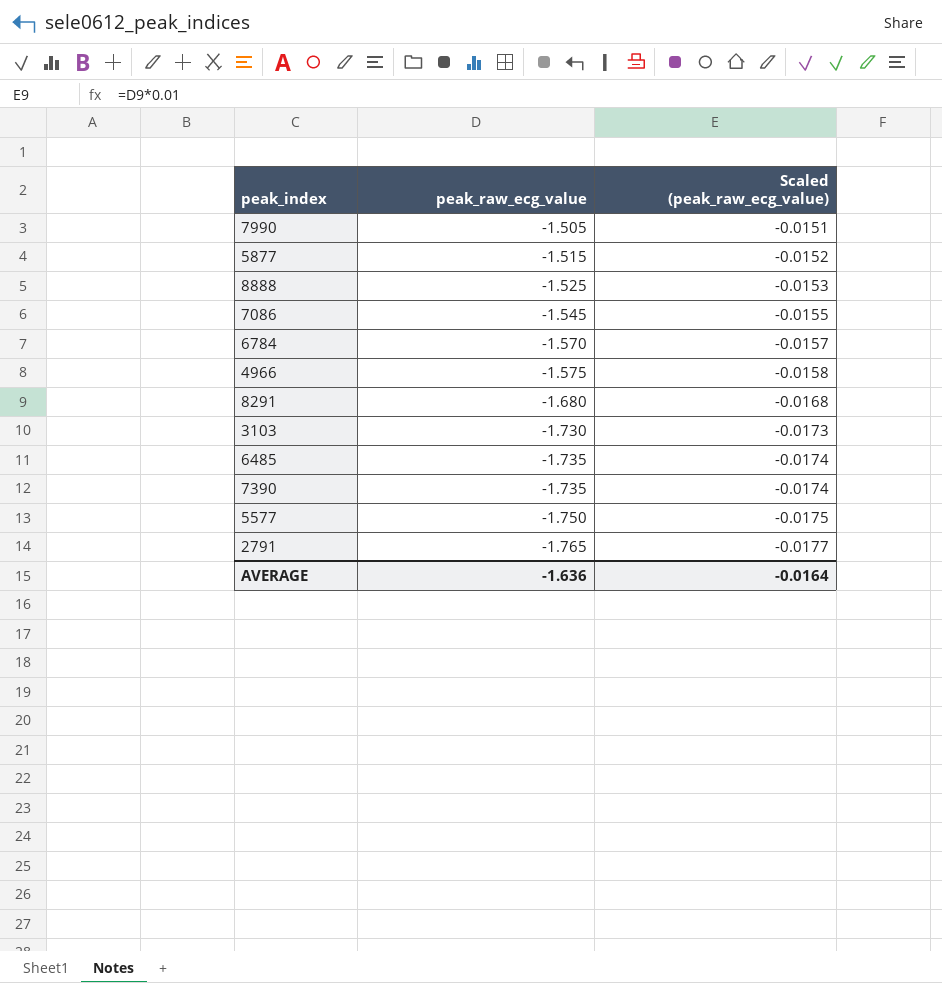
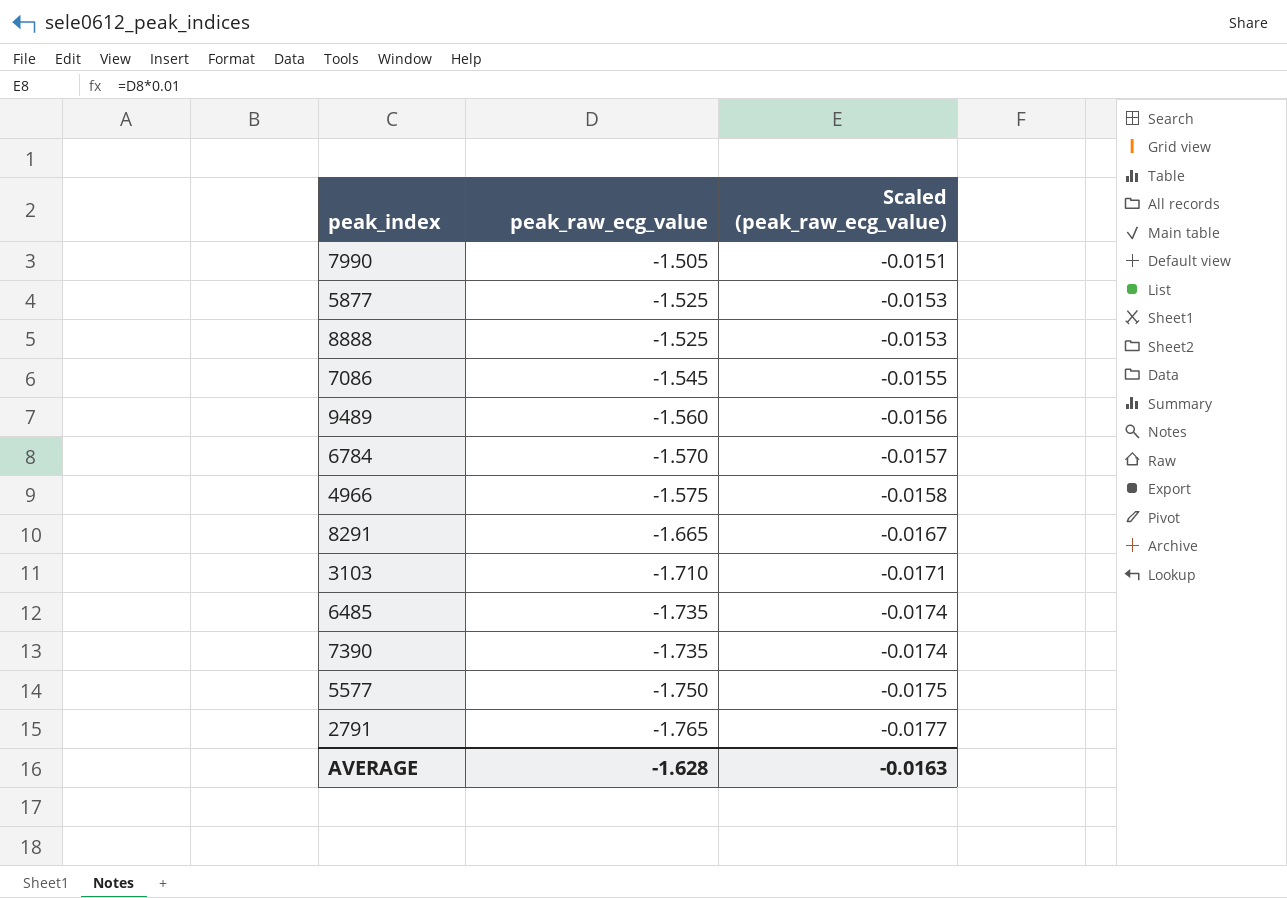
5877 | peak_raw_ecg_value: -1.515 -> -1.525
5877 | Scaled (peak_raw_ecg_value): -0.0152 -> -0.0153
row 9489: none -> -1.560 | -0.0156
8291 | peak_raw_ecg_value: -1.680 -> -1.665
8291 | Scaled (peak_raw_ecg_value): -0.0168 -> -0.0167
3103 | peak_raw_ecg_value: -1.730 -> -1.710
3103 | Scaled (peak_raw_ecg_value): -0.0173 -> -0.0171
AVERAGE | peak_raw_ecg_value: -1.636 -> -1.628
AVERAGE | Scaled (peak_raw_ecg_value): -0.0164 -> -0.0163

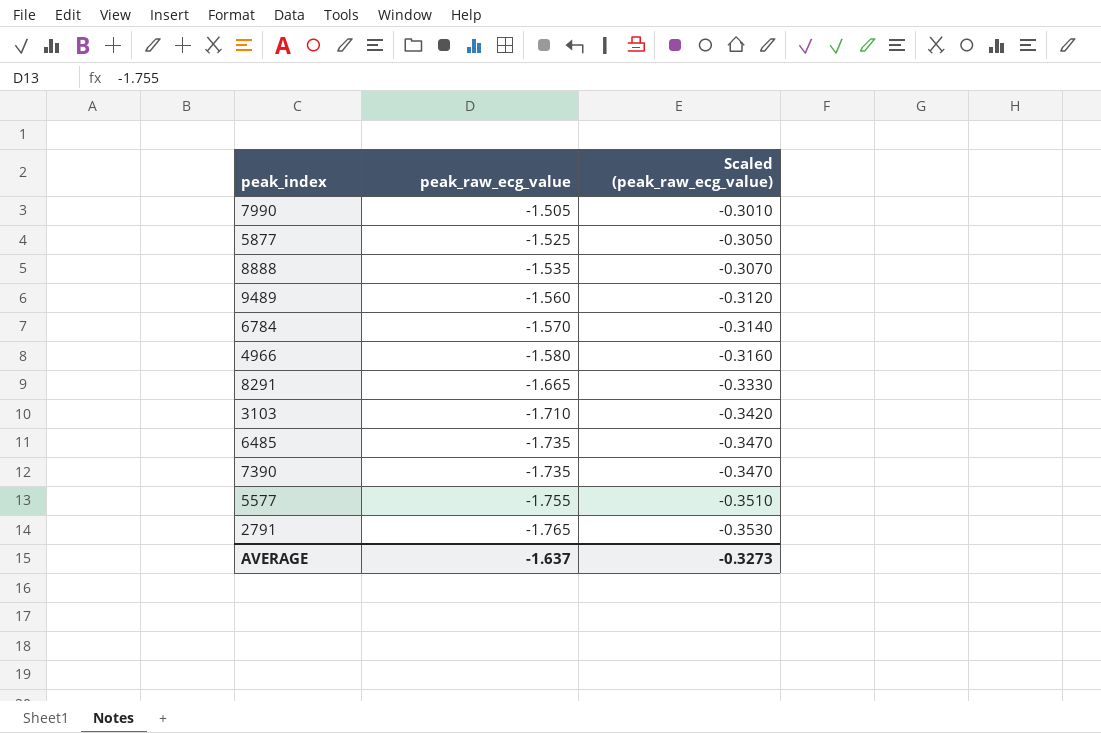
column Scaled (peak_raw_ecg_value) | formula: [peak_raw_ecg_value] * 0.01 -> [peak_raw_ecg_value] * 0.2
row 7086: -1.545 | -0.0155 -> none
8888 | peak_raw_ecg_value: -1.525 -> -1.535
4966 | peak_raw_ecg_value: -1.575 -> -1.580
5577 | peak_raw_ecg_value: -1.750 -> -1.755
AVERAGE | peak_raw_ecg_value: -1.628 -> -1.637
AVERAGE | Scaled (peak_raw_ecg_value): -0.0163 -> -0.3273

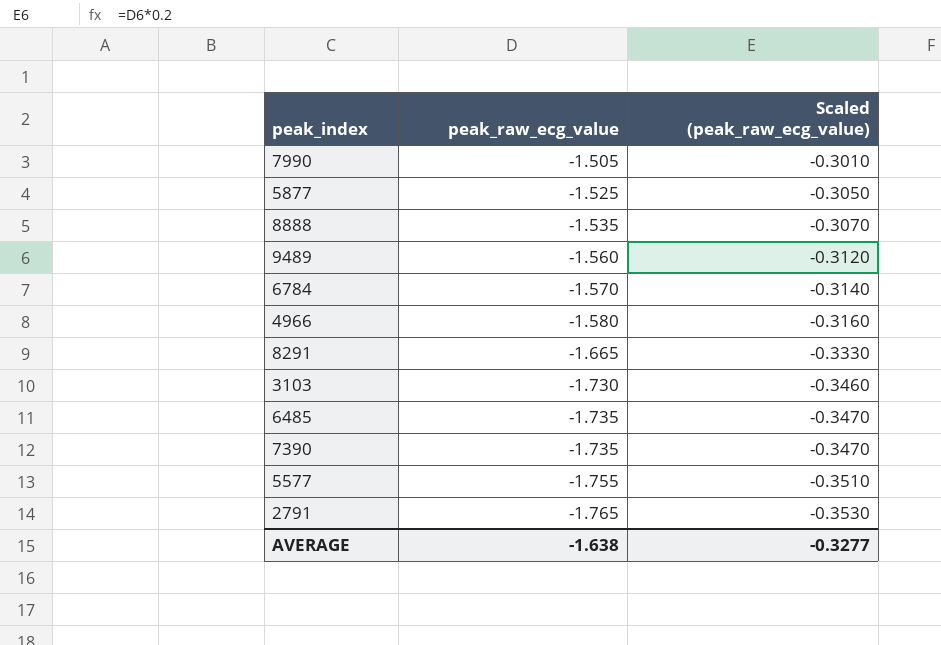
3103 | peak_raw_ecg_value: -1.710 -> -1.730
3103 | Scaled (peak_raw_ecg_value): -0.3420 -> -0.3460
AVERAGE | peak_raw_ecg_value: -1.637 -> -1.638
AVERAGE | Scaled (peak_raw_ecg_value): -0.3273 -> -0.3277

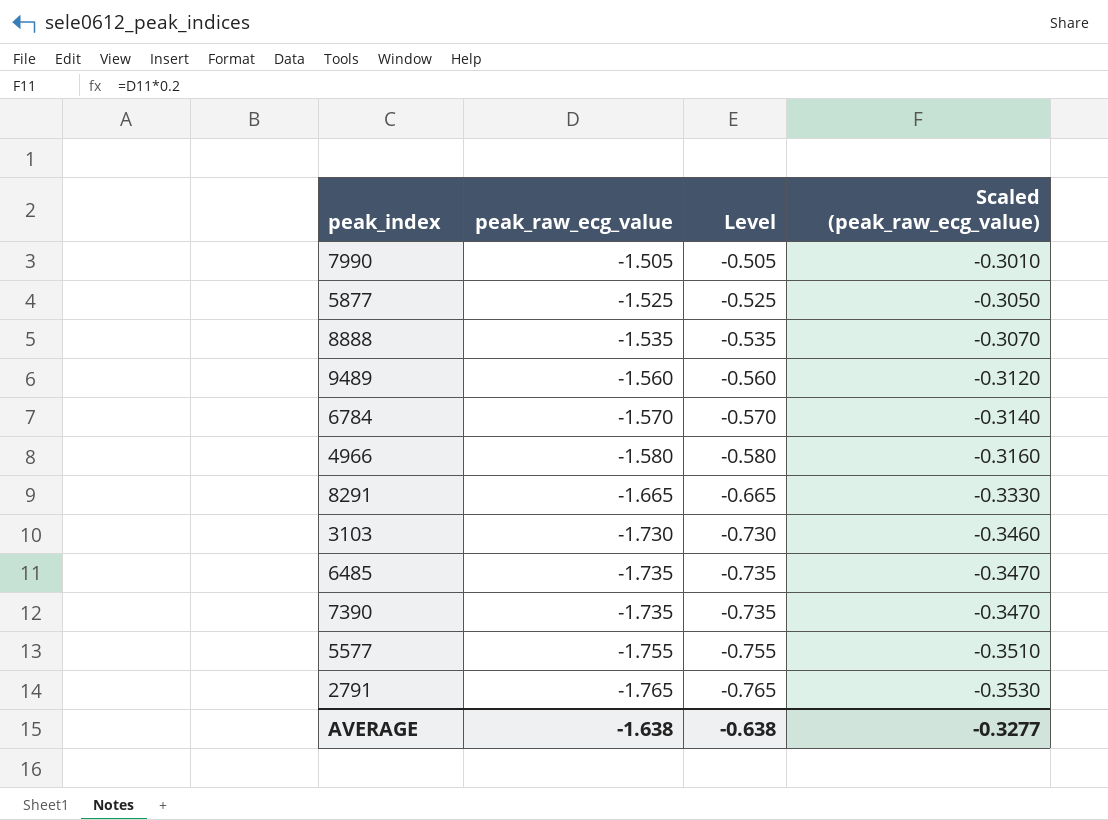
column Level | formula: none -> [peak_raw_ecg_value] + 1

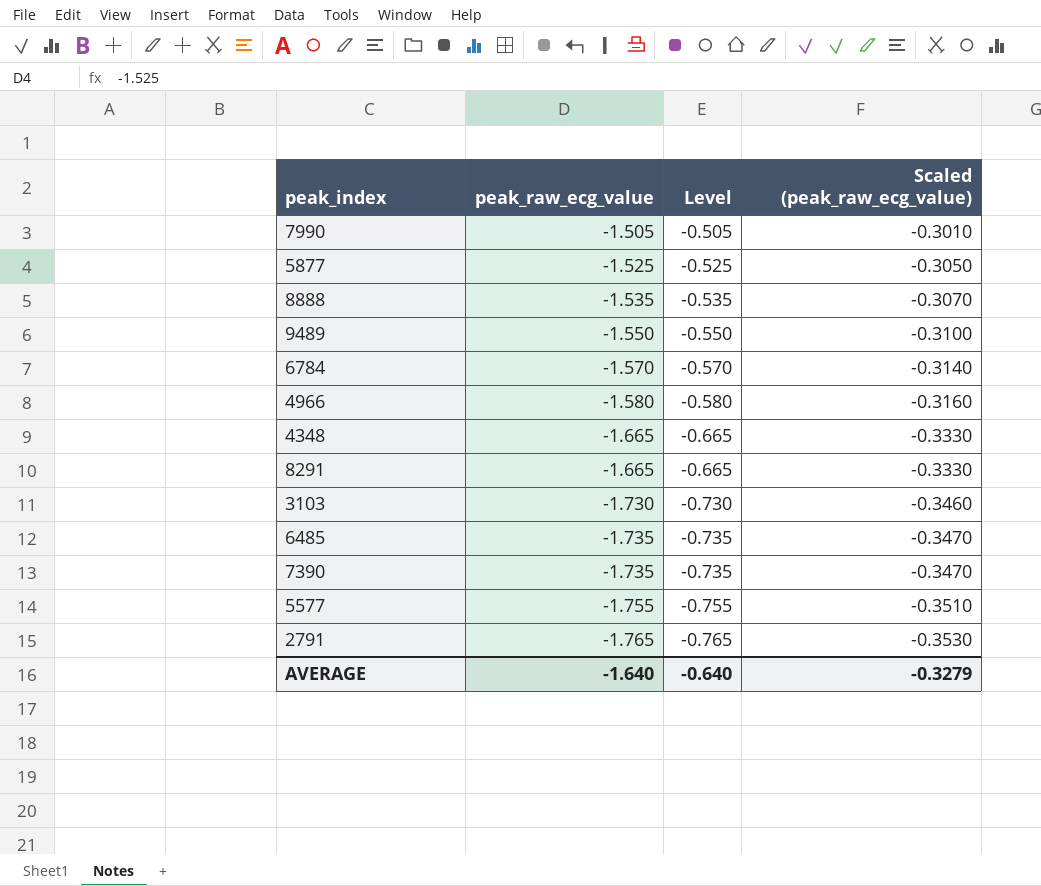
9489 | peak_raw_ecg_value: -1.560 -> -1.550
9489 | Level: -0.560 -> -0.550
9489 | Scaled (peak_raw_ecg_value): -0.3120 -> -0.3100
row 4348: none -> -1.665 | -0.665 | -0.3330
AVERAGE | peak_raw_ecg_value: -1.638 -> -1.640
AVERAGE | Level: -0.638 -> -0.640
AVERAGE | Scaled (peak_raw_ecg_value): -0.3277 -> -0.3279

